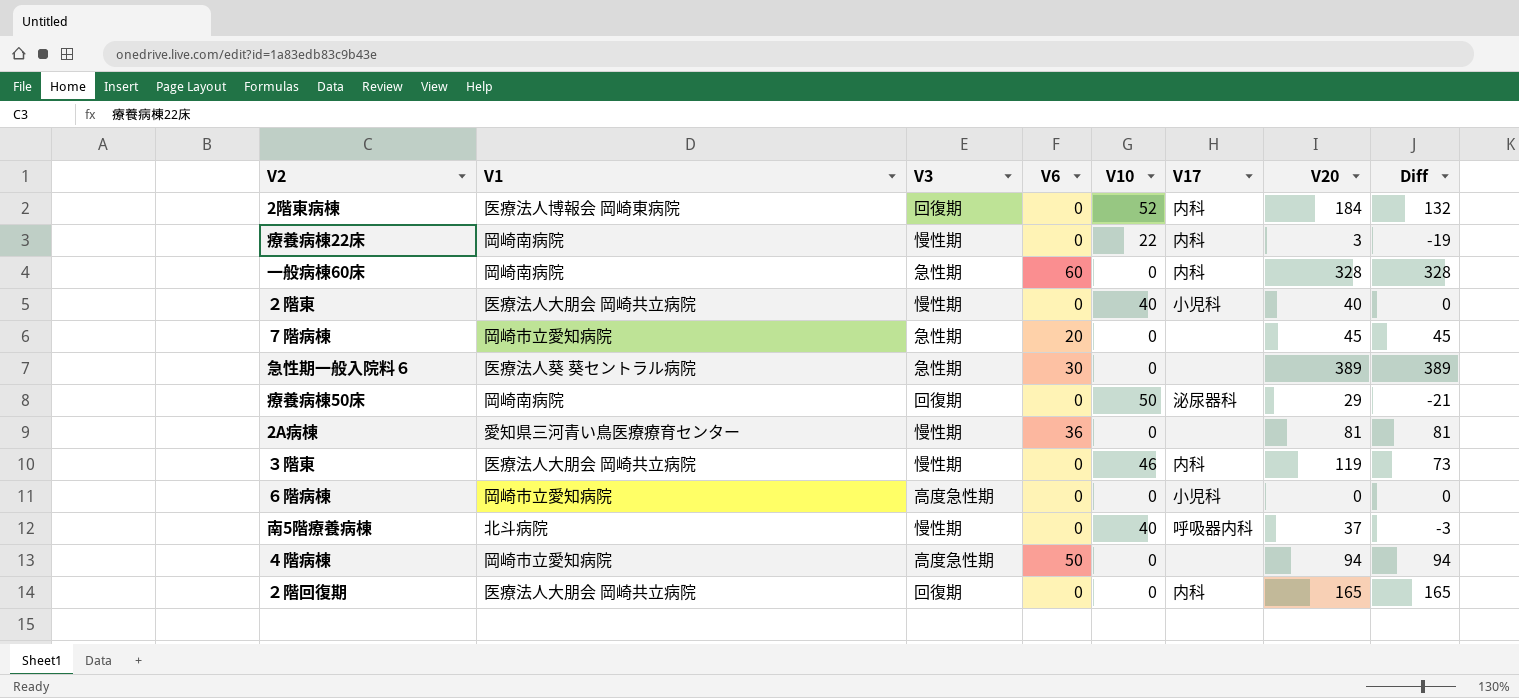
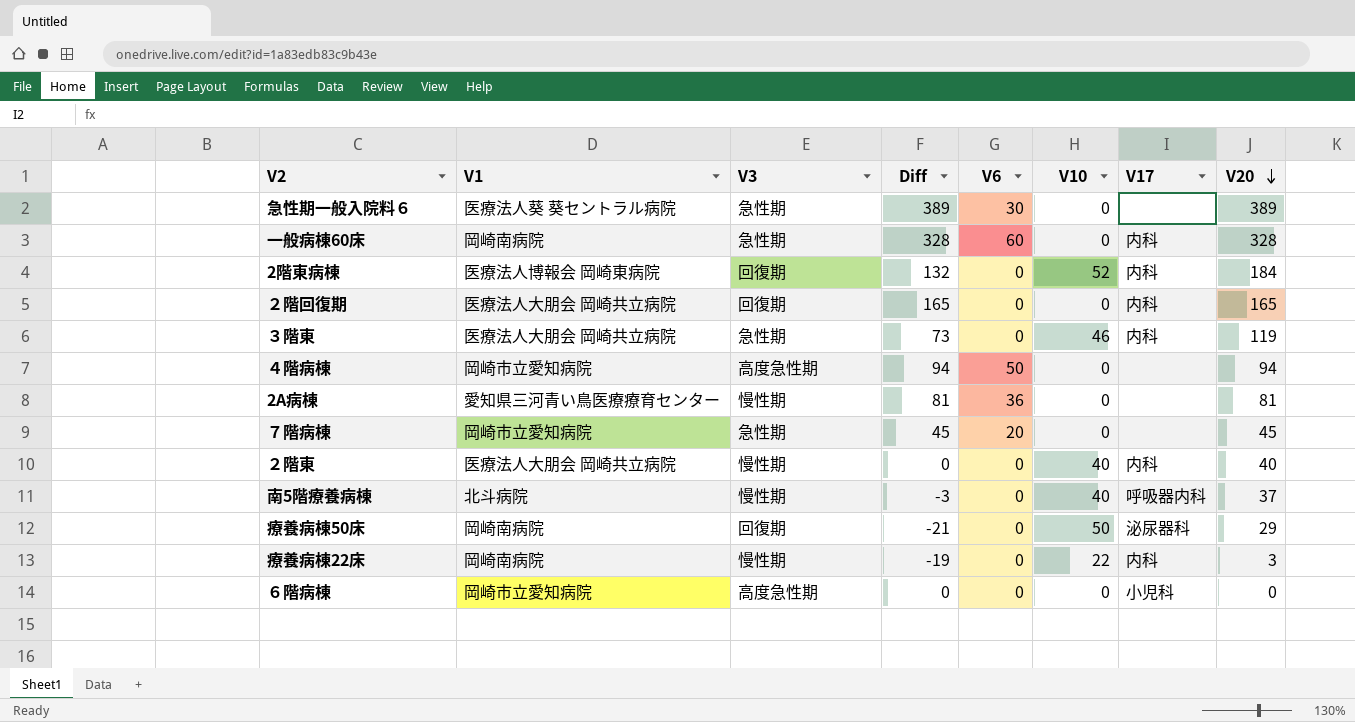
row order: none -> V20 descending
column Diff | position: 8 -> 4
３階東 | V3: 慢性期 -> 急性期
２階東 | V17: 小児科 -> 内科

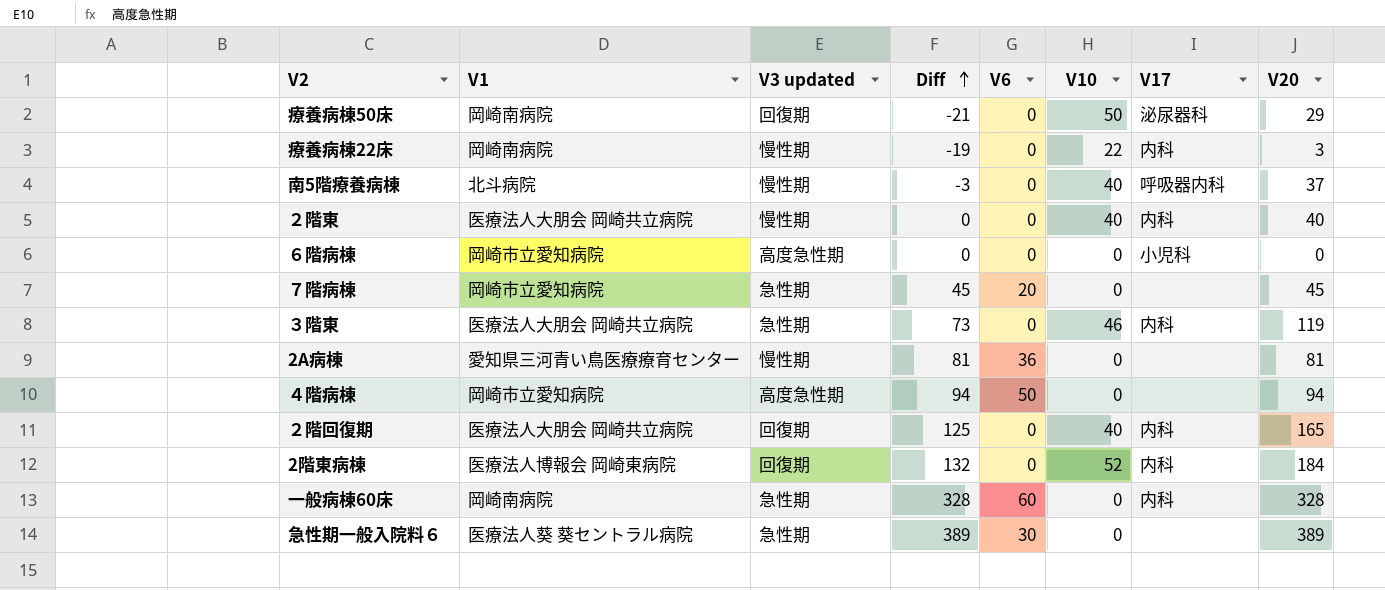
row order: V20 descending -> Diff ascending
column name: V3 -> V3 updated
２階回復期 | Diff: 165 -> 125
２階回復期 | V10: 0 -> 40

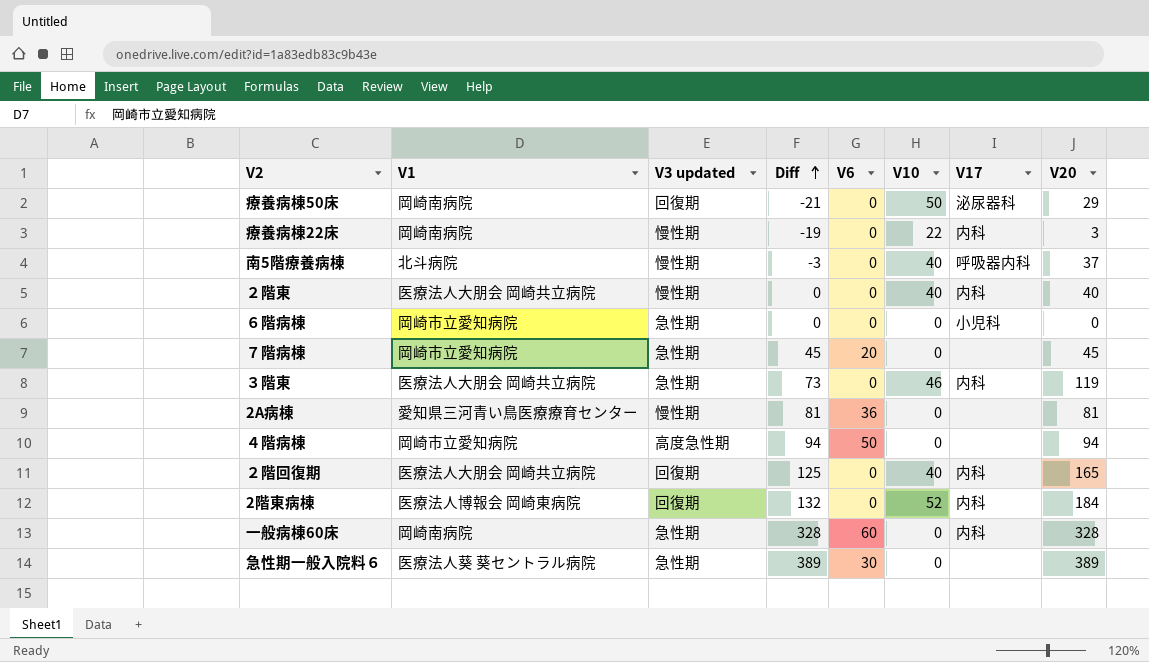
６階病棟 | V3 updated: 高度急性期 -> 急性期

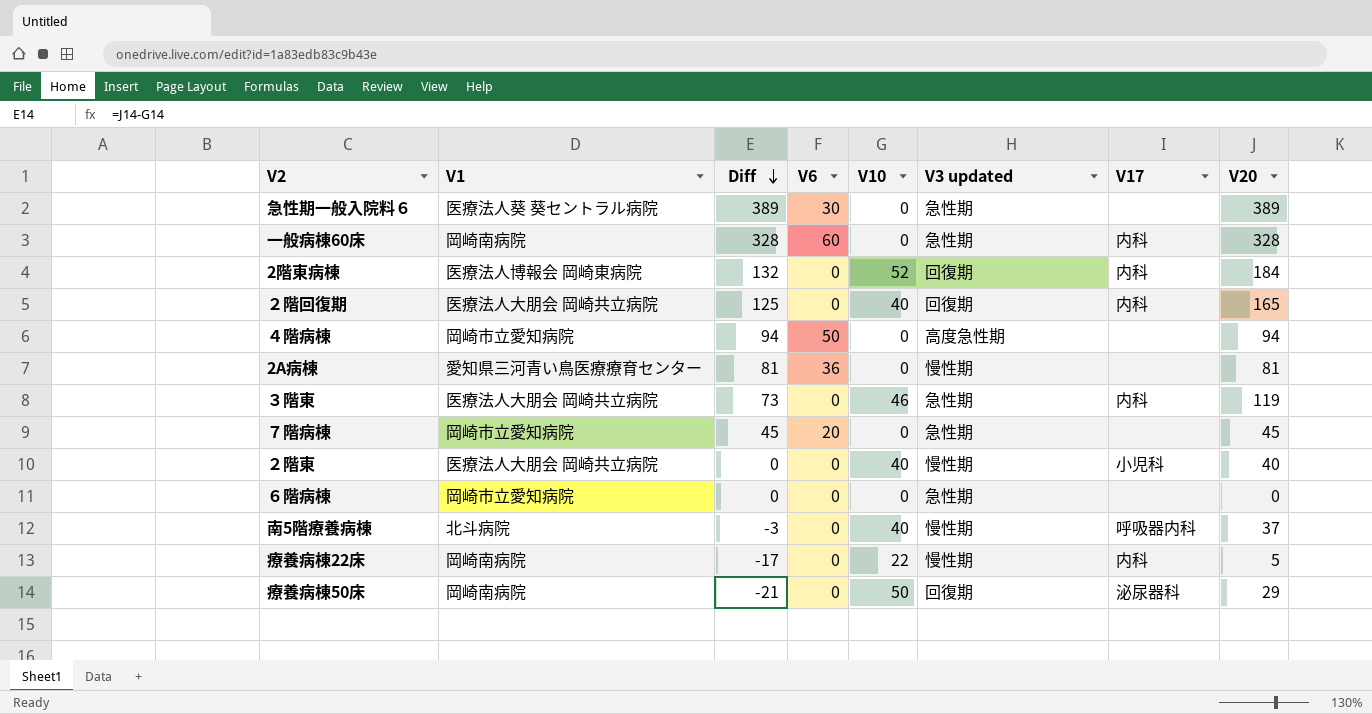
row order: Diff ascending -> Diff descending
column V3 updated | position: 3 -> 6
２階東 | V17: 内科 -> 小児科
６階病棟 | V17: 小児科 -> none
療養病棟22床 | Diff: -19 -> -17
療養病棟22床 | V20: 3 -> 5

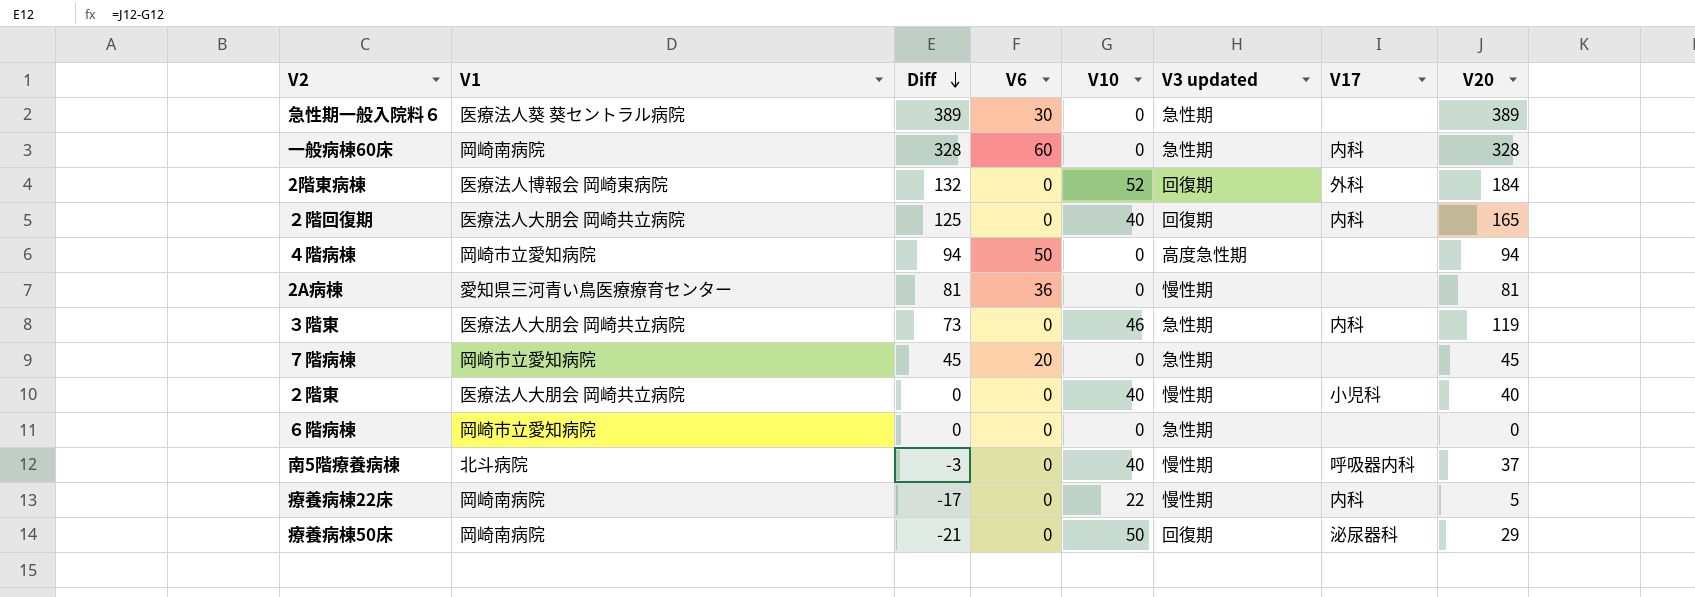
2階東病棟 | V17: 内科 -> 外科

